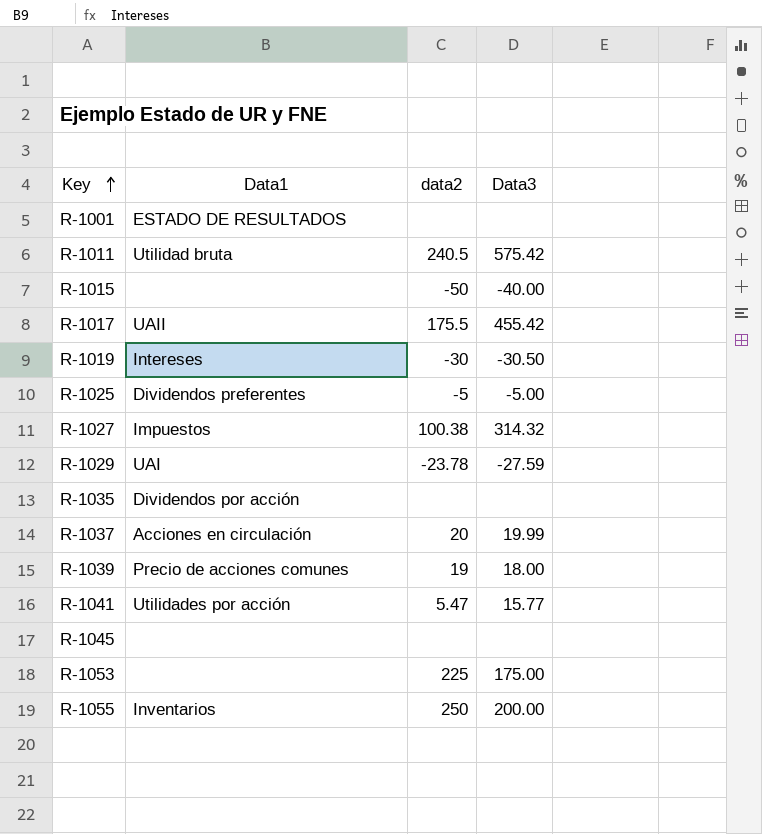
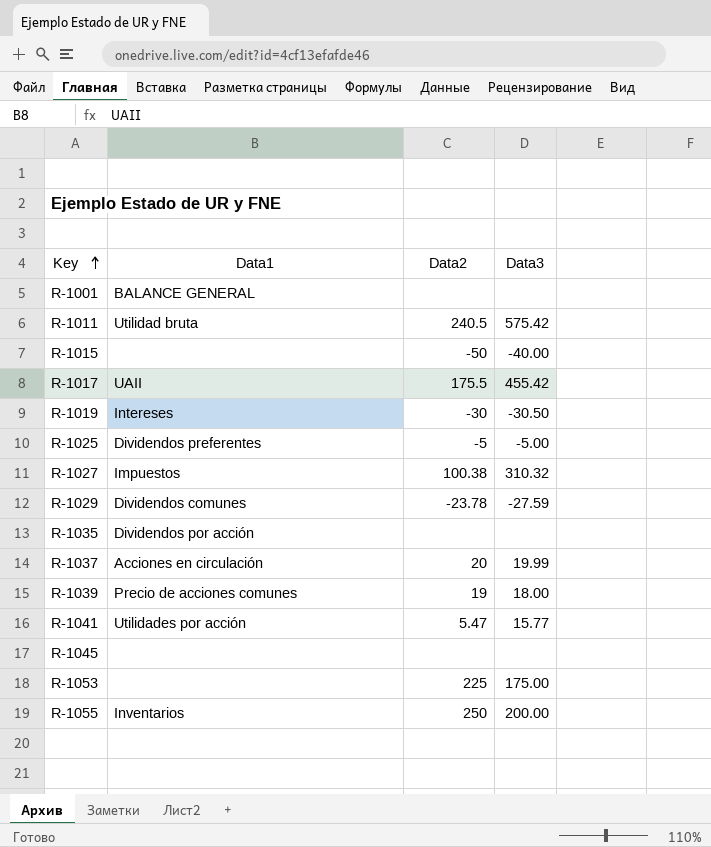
column name: data2 -> Data2
R-1001 | Data1: ESTADO DE RESULTADOS -> BALANCE GENERAL
R-1027 | Data3: 314.32 -> 310.32
R-1029 | Data1: UAI -> Dividendos comunes

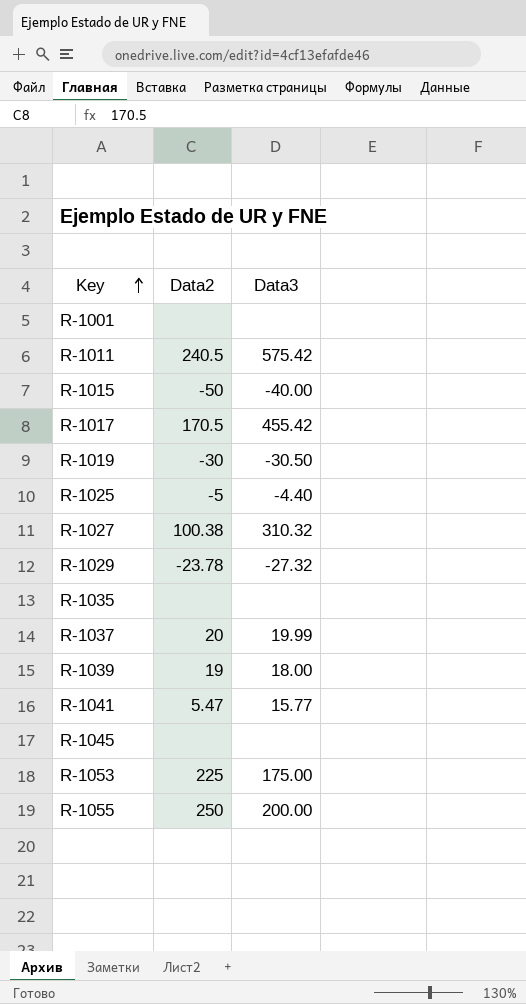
column Data1 | position: 2 -> none
R-1017 | Data2: 175.5 -> 170.5
R-1025 | Data3: -5.00 -> -4.40
R-1029 | Data3: -27.59 -> -27.32

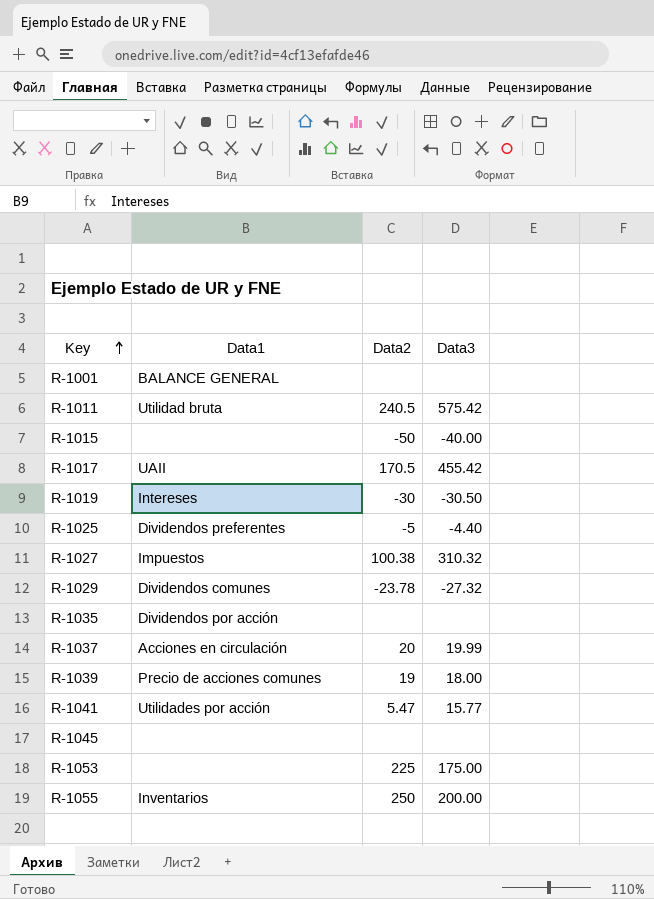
column Data1 | position: none -> 2

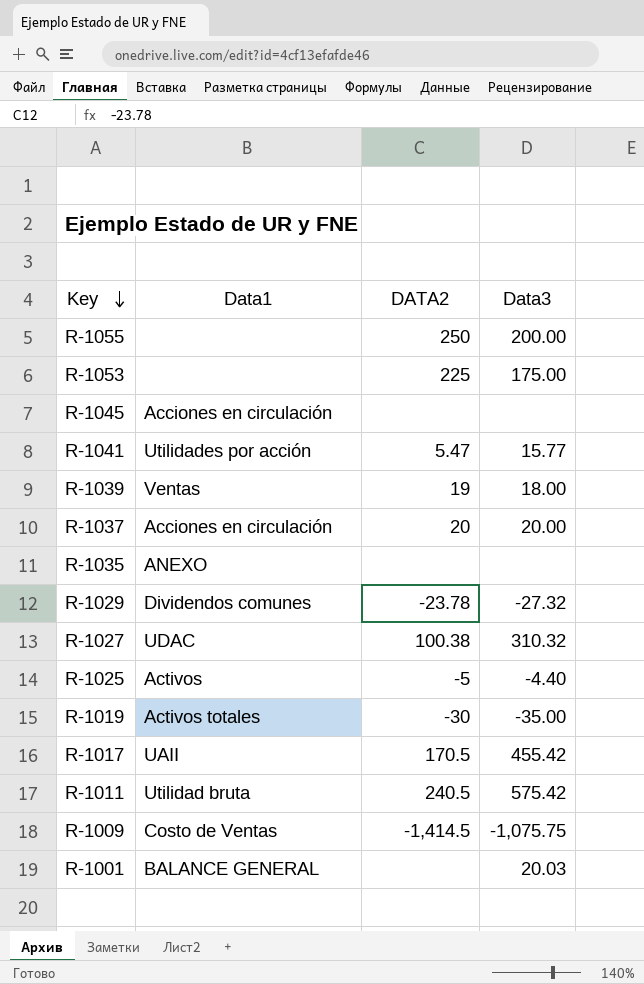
row order: Key ascending -> Key descending
column name: Data2 -> DATA2
row R-1015: none | -50 | -40.00 -> none
R-1055 | Data1: Inventarios -> none
R-1045 | Data1: none -> Acciones en circulación
R-1039 | Data1: Precio de acciones comunes -> Ventas
R-1037 | Data3: 19.99 -> 20.00
R-1035 | Data1: Dividendos por acción -> ANEXO
R-1027 | Data1: Impuestos -> UDAC
R-1025 | Data1: Dividendos preferentes -> Activos
R-1019 | Data1: Intereses -> Activos totales
R-1019 | Data3: -30.50 -> -35.00
row R-1009: none -> Costo de Ventas | -1,414.5 | -1,075.75
R-1001 | Data3: none -> 20.03

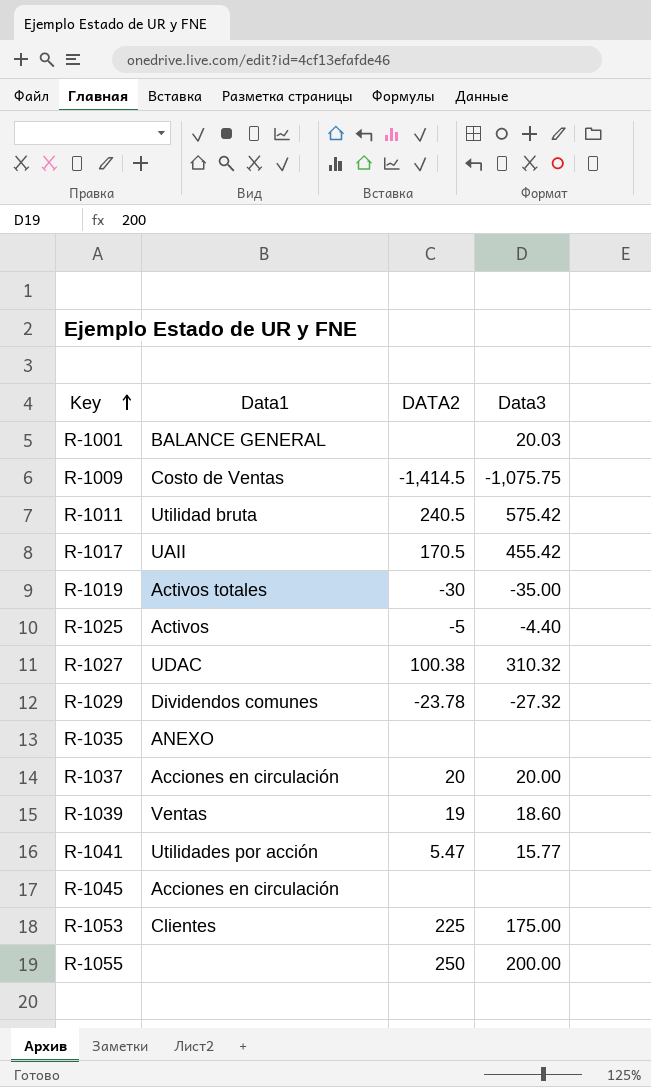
row order: Key descending -> Key ascending
R-1039 | Data3: 18.00 -> 18.60
R-1053 | Data1: none -> Clientes

